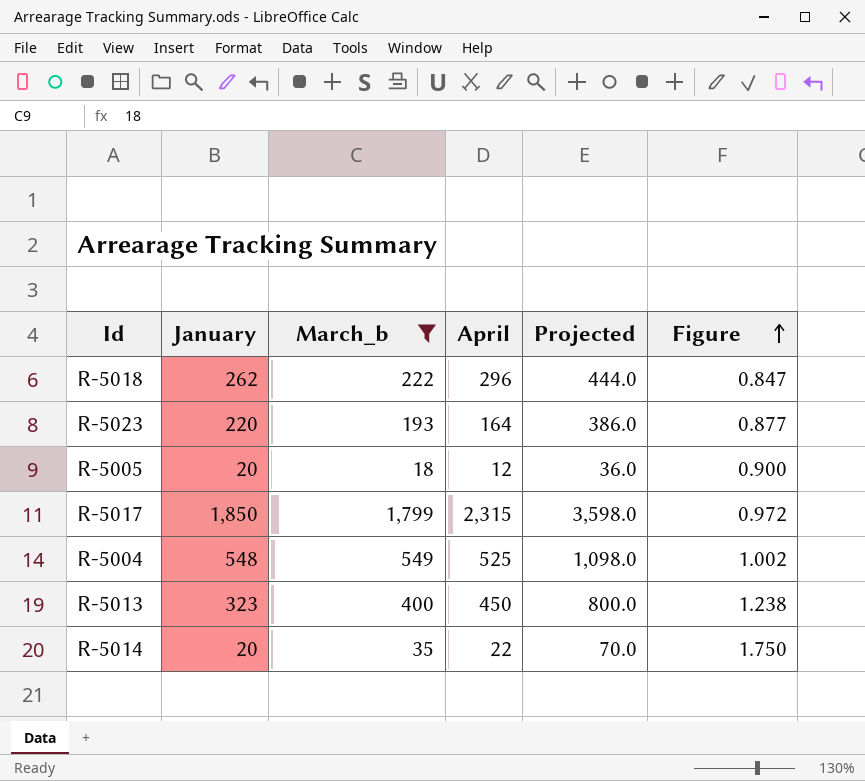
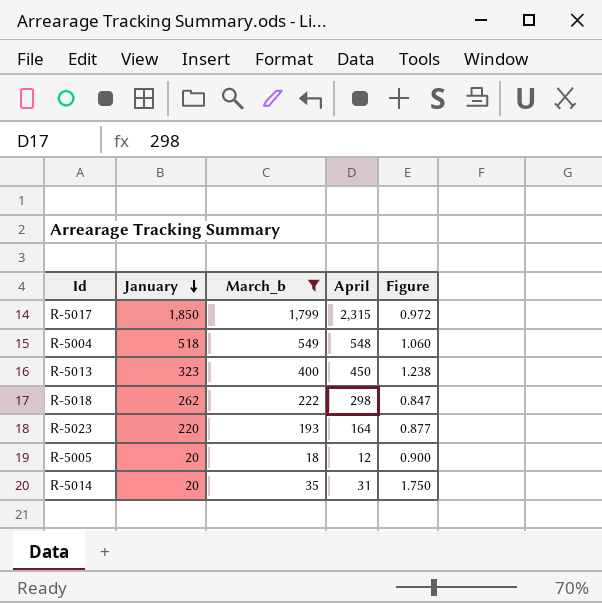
row order: Figure ascending -> January descending
column Projected | formula: [March_b] * 2 -> none
R-5004 | January: 548 -> 518
R-5004 | April: 525 -> 548
R-5004 | Figure: 1.002 -> 1.060
R-5018 | April: 296 -> 298
R-5014 | April: 22 -> 31

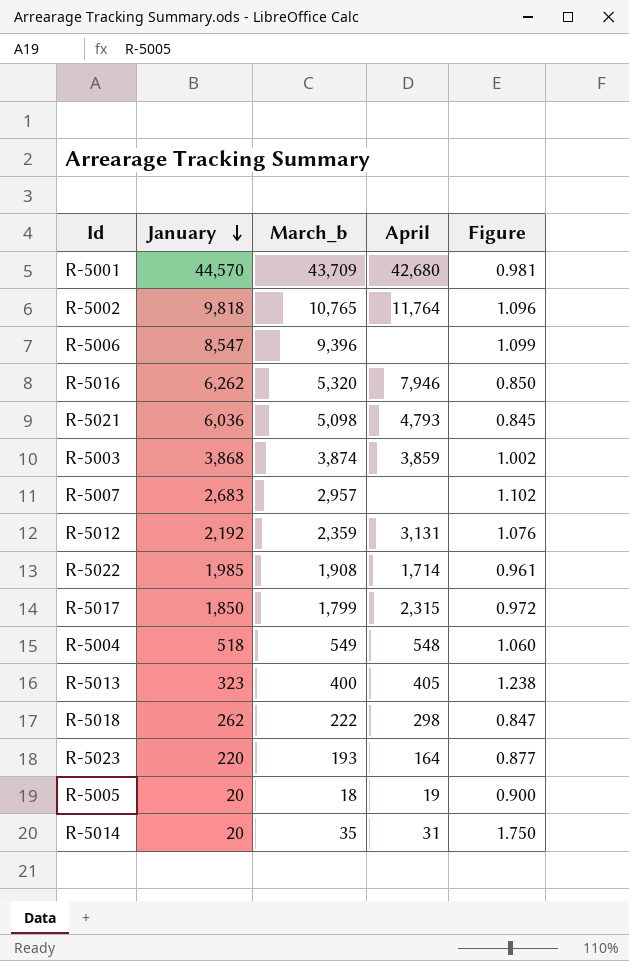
filter: March_b <= 1,799 -> none
R-5013 | April: 450 -> 405
R-5005 | April: 12 -> 19

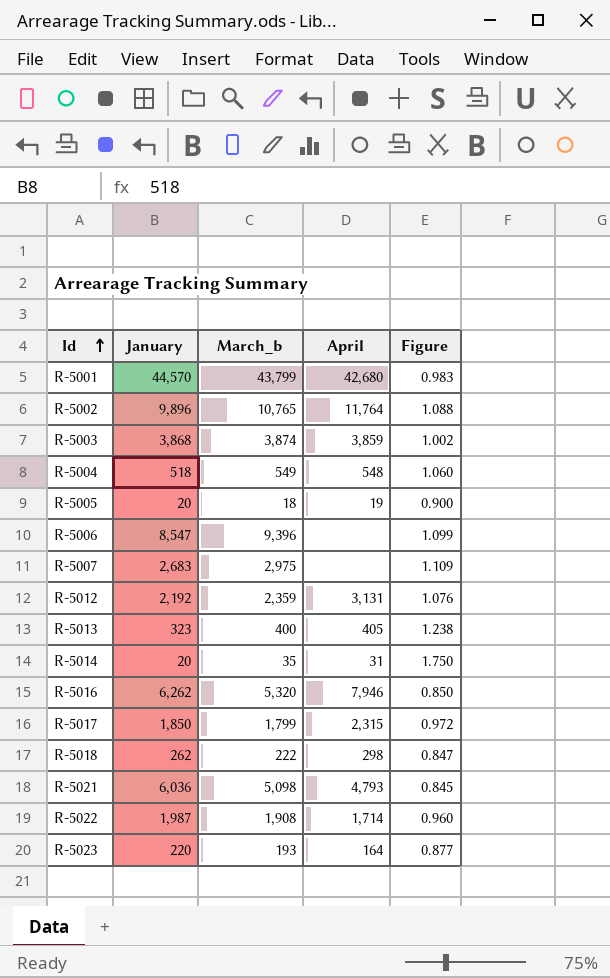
row order: January descending -> Id ascending
R-5001 | March_b: 43,709 -> 43,799
R-5001 | Figure: 0.981 -> 0.983
R-5002 | January: 9,818 -> 9,896
R-5002 | Figure: 1.096 -> 1.088
R-5007 | March_b: 2,957 -> 2,975
R-5007 | Figure: 1.102 -> 1.109
R-5022 | January: 1,985 -> 1,987
R-5022 | Figure: 0.961 -> 0.960

